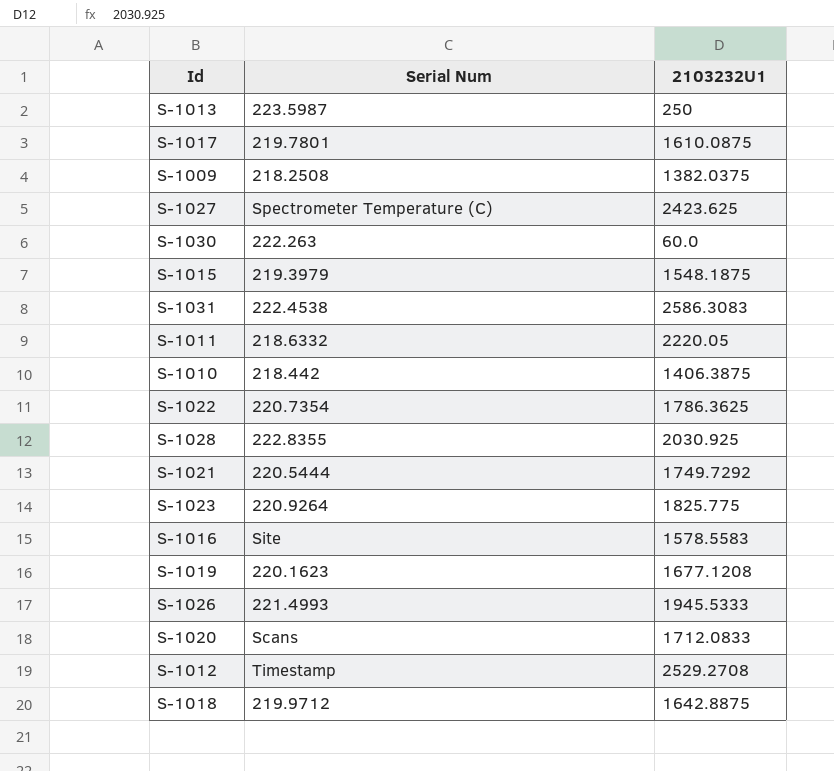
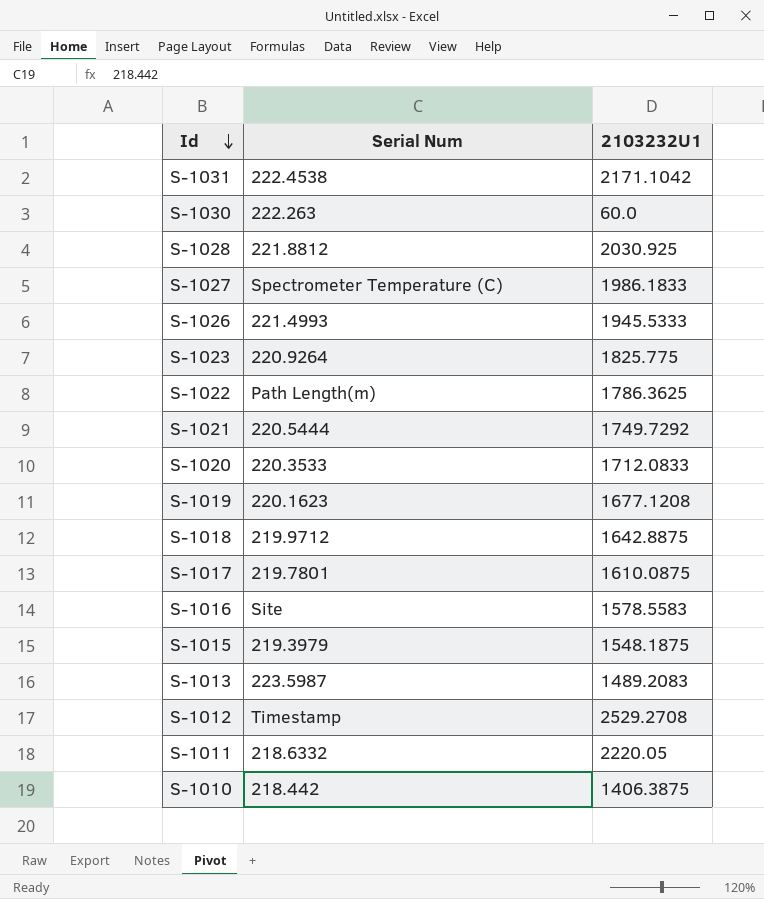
row order: none -> Id descending
row S-1009: 218.2508 | 1382.0375 -> none
S-1031 | 2103232U1: 2586.3083 -> 2171.1042
S-1028 | Serial Num: 222.8355 -> 221.8812
S-1027 | 2103232U1: 2423.625 -> 1986.1833
S-1022 | Serial Num: 220.7354 -> Path Length(m)
S-1020 | Serial Num: Scans -> 220.3533
S-1013 | 2103232U1: 250 -> 1489.2083

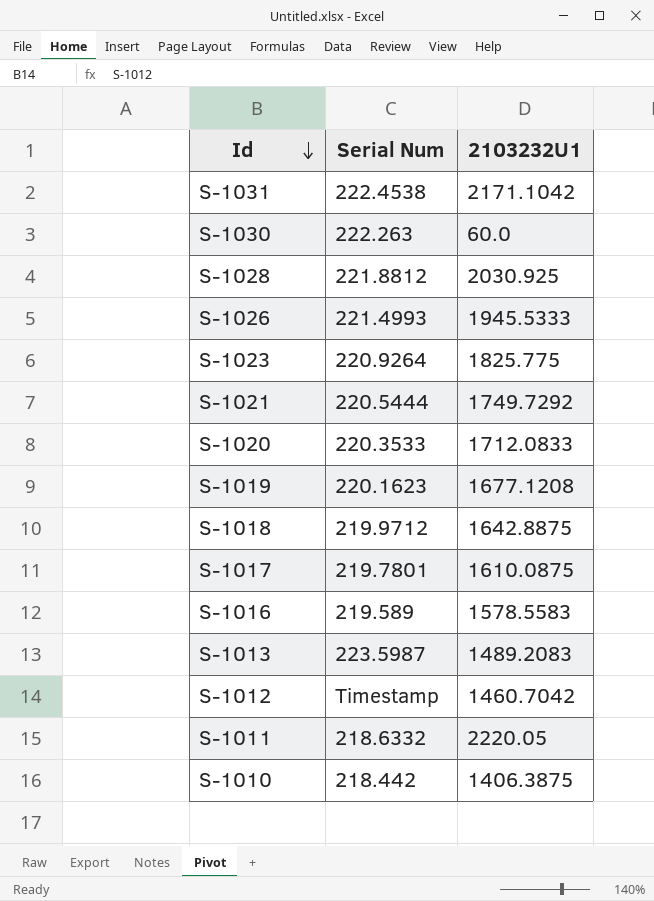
row S-1027: Spectrometer Temperature (C) | 1986.1833 -> none
row S-1022: Path Length(m) | 1786.3625 -> none
row S-1015: 219.3979 | 1548.1875 -> none
S-1016 | Serial Num: Site -> 219.589
S-1012 | 2103232U1: 2529.2708 -> 1460.7042

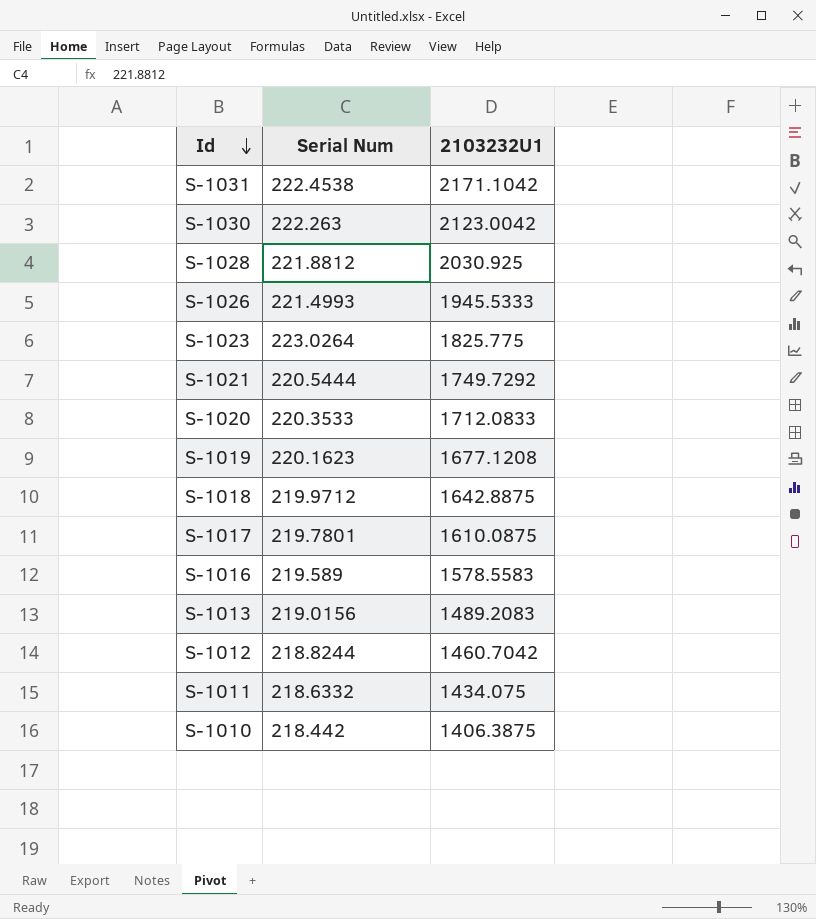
S-1030 | 2103232U1: 60.0 -> 2123.0042
S-1023 | Serial Num: 220.9264 -> 223.0264
S-1013 | Serial Num: 223.5987 -> 219.0156
S-1012 | Serial Num: Timestamp -> 218.8244
S-1011 | 2103232U1: 2220.05 -> 1434.075

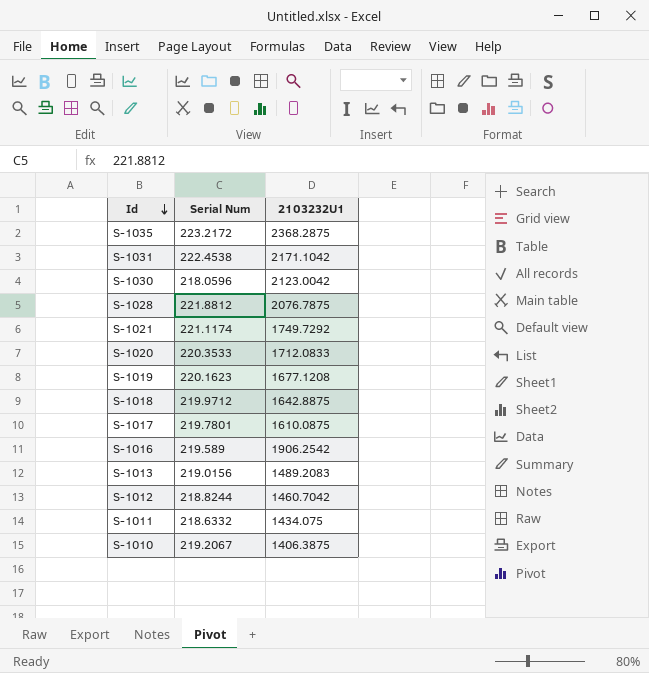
row S-1026: 221.4993 | 1945.5333 -> none
row S-1023: 223.0264 | 1825.775 -> none
row S-1035: none -> 223.2172 | 2368.2875
S-1030 | Serial Num: 222.263 -> 218.0596
S-1028 | 2103232U1: 2030.925 -> 2076.7875
S-1021 | Serial Num: 220.5444 -> 221.1174
S-1016 | 2103232U1: 1578.5583 -> 1906.2542
S-1010 | Serial Num: 218.442 -> 219.2067

